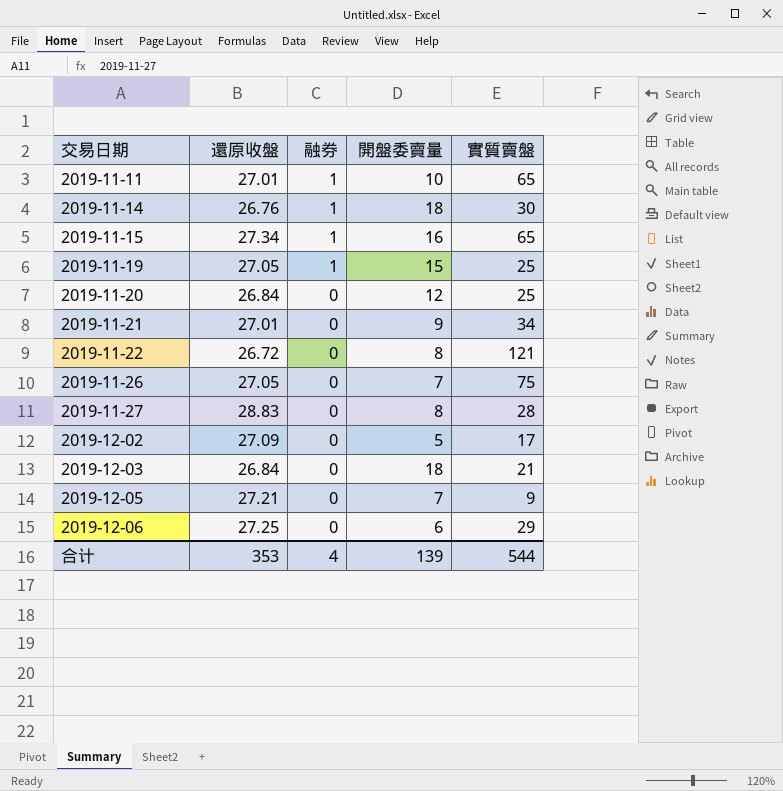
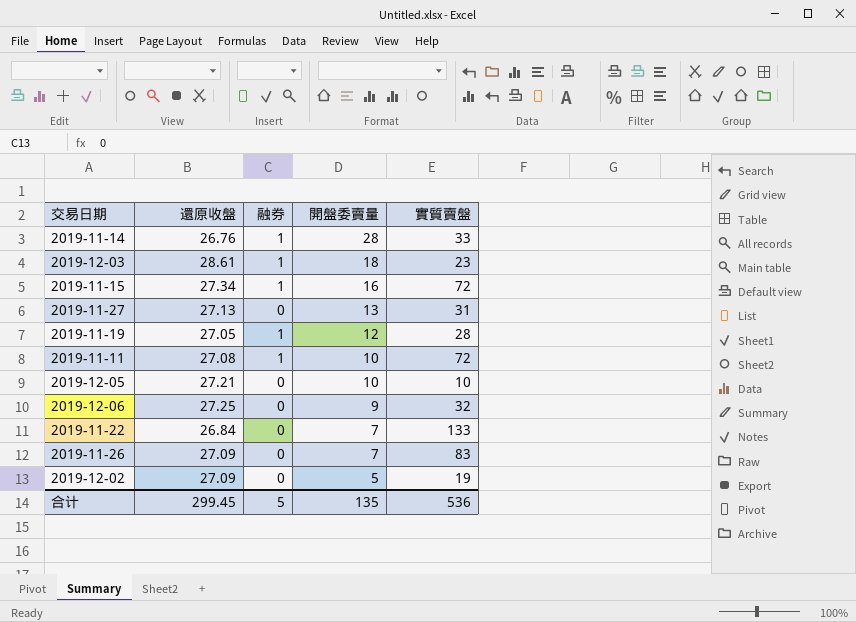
row order: 交易日期 ascending -> 開盤委賣量 descending
row 2019-11-20: 26.84 | 0 | 12 | 25 -> none
row 2019-11-21: 27.01 | 0 | 9 | 34 -> none
2019-11-14 | 開盤委賣量: 18 -> 28
2019-11-14 | 實質賣盤: 30 -> 33
2019-12-03 | 還原收盤: 26.84 -> 28.61
2019-12-03 | 融券: 0 -> 1
2019-12-03 | 實質賣盤: 21 -> 23
2019-11-15 | 實質賣盤: 65 -> 72
2019-11-27 | 還原收盤: 28.83 -> 27.13
2019-11-27 | 開盤委賣量: 8 -> 13
2019-11-27 | 實質賣盤: 28 -> 31
2019-11-19 | 開盤委賣量: 15 -> 12
2019-11-19 | 實質賣盤: 25 -> 28
2019-11-11 | 還原收盤: 27.01 -> 27.08
2019-11-11 | 實質賣盤: 65 -> 72
2019-12-05 | 開盤委賣量: 7 -> 10
2019-12-05 | 實質賣盤: 9 -> 10
2019-12-06 | 開盤委賣量: 6 -> 9
2019-12-06 | 實質賣盤: 29 -> 32
2019-11-22 | 還原收盤: 26.72 -> 26.84
2019-11-22 | 開盤委賣量: 8 -> 7
2019-11-22 | 實質賣盤: 121 -> 133
2019-11-26 | 還原收盤: 27.05 -> 27.09
2019-11-26 | 實質賣盤: 75 -> 83
2019-12-02 | 實質賣盤: 17 -> 19
合计 | 還原收盤: 353 -> 299.45
合计 | 融券: 4 -> 5
合计 | 開盤委賣量: 139 -> 135
合计 | 實質賣盤: 544 -> 536

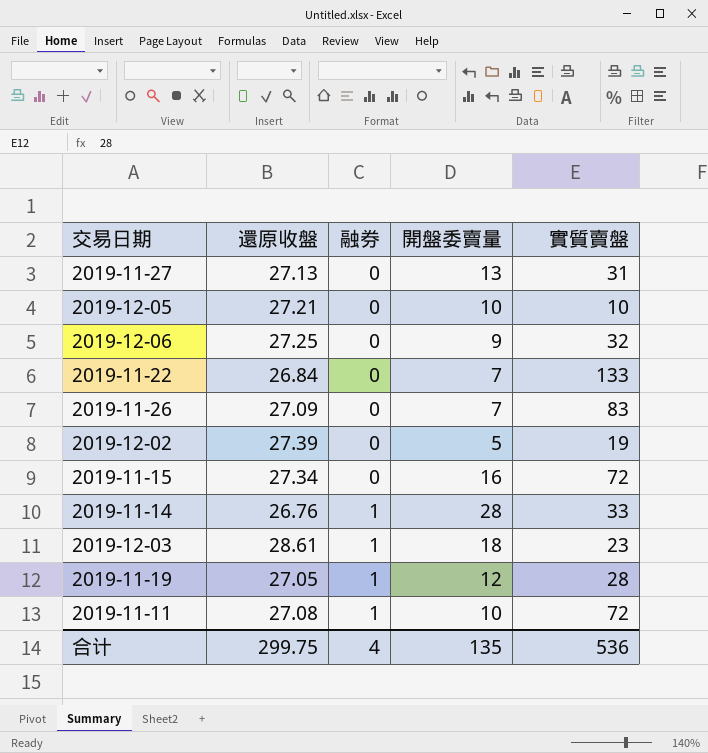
row order: 開盤委賣量 descending -> 融券 ascending
2019-12-02 | 還原收盤: 27.09 -> 27.39
2019-11-15 | 融券: 1 -> 0
合计 | 還原收盤: 299.45 -> 299.75
合计 | 融券: 5 -> 4

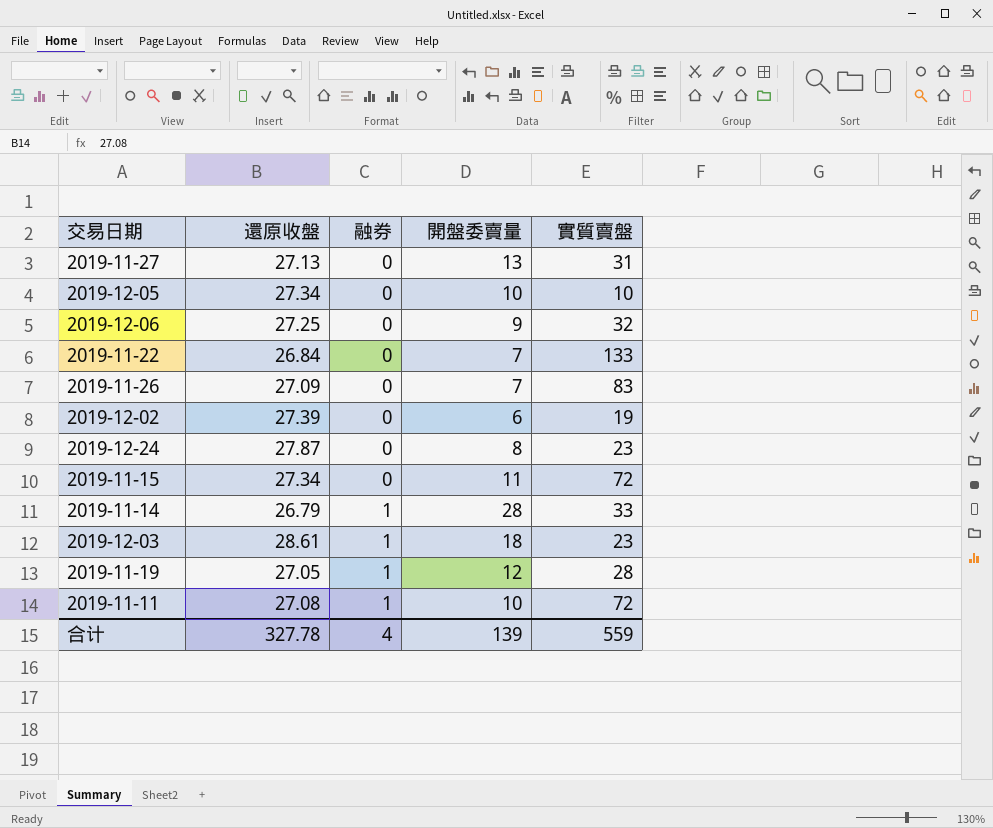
2019-12-05 | 還原收盤: 27.21 -> 27.34
2019-12-02 | 開盤委賣量: 5 -> 6
row 2019-12-24: none -> 27.87 | 0 | 8 | 23
2019-11-15 | 開盤委賣量: 16 -> 11
2019-11-14 | 還原收盤: 26.76 -> 26.79
合计 | 還原收盤: 299.75 -> 327.78
合计 | 開盤委賣量: 135 -> 139
合计 | 實質賣盤: 536 -> 559

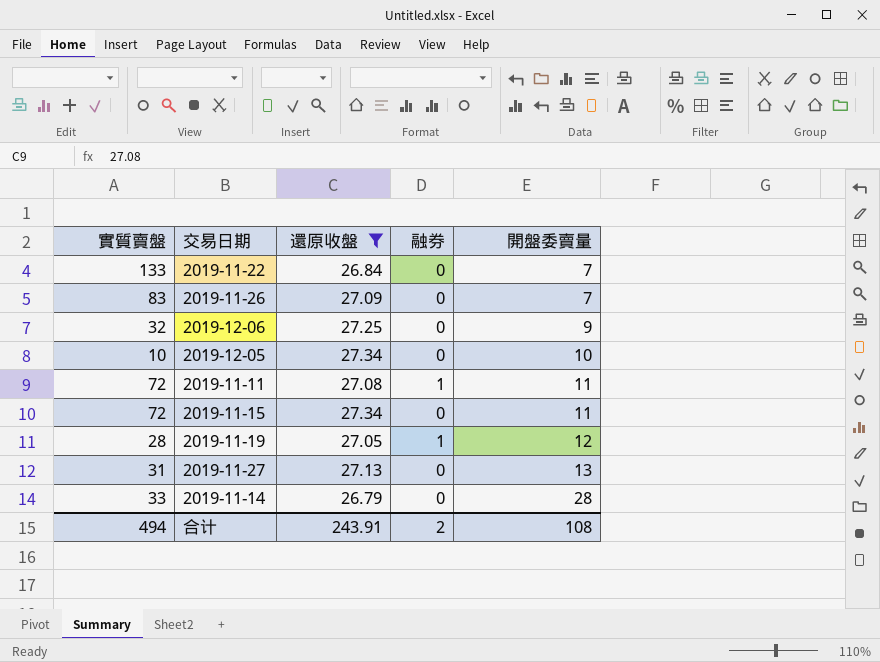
filter: none -> 還原收盤 <= 27.34
row order: 融券 ascending -> 開盤委賣量 ascending
column 實質賣盤 | position: 5 -> 1
2019-11-11 | 開盤委賣量: 10 -> 11
2019-11-14 | 融券: 1 -> 0
合计 | 實質賣盤: 559 -> 494
合计 | 還原收盤: 327.78 -> 243.91
合计 | 融券: 4 -> 2
合计 | 開盤委賣量: 139 -> 108

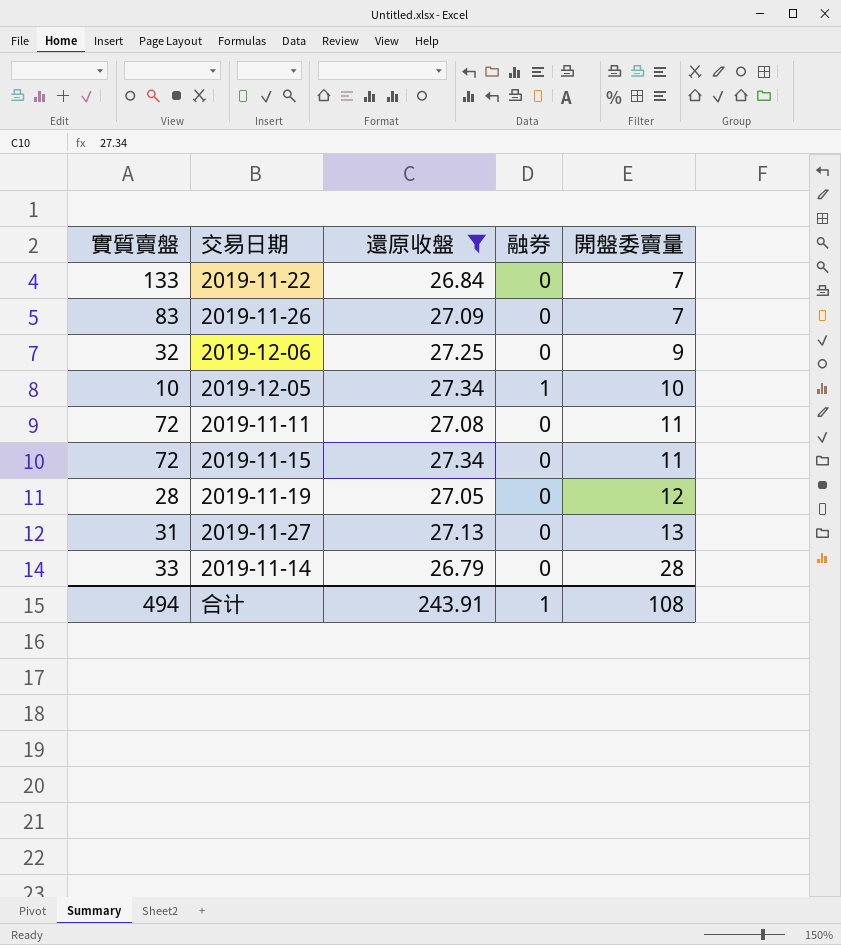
2019-12-05 | 融券: 0 -> 1
2019-11-11 | 融券: 1 -> 0
2019-11-19 | 融券: 1 -> 0
合计 | 融券: 2 -> 1

